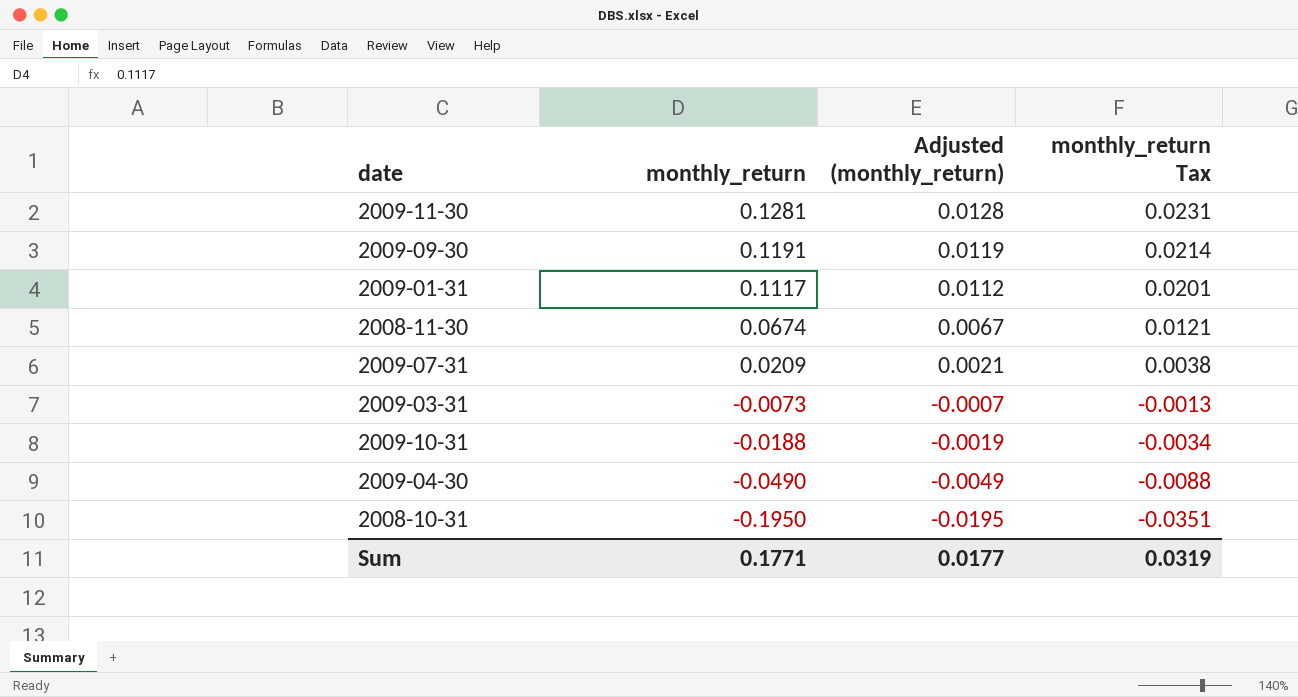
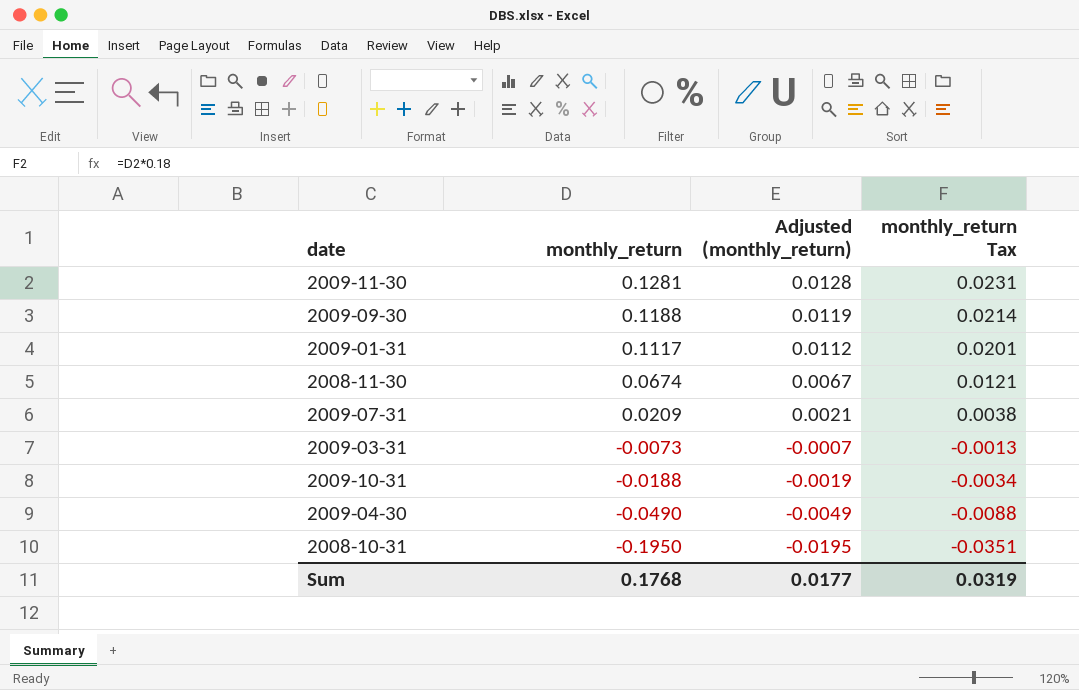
2009-09-30 | monthly_return: 0.1191 -> 0.1188
Sum | monthly_return: 0.1771 -> 0.1768

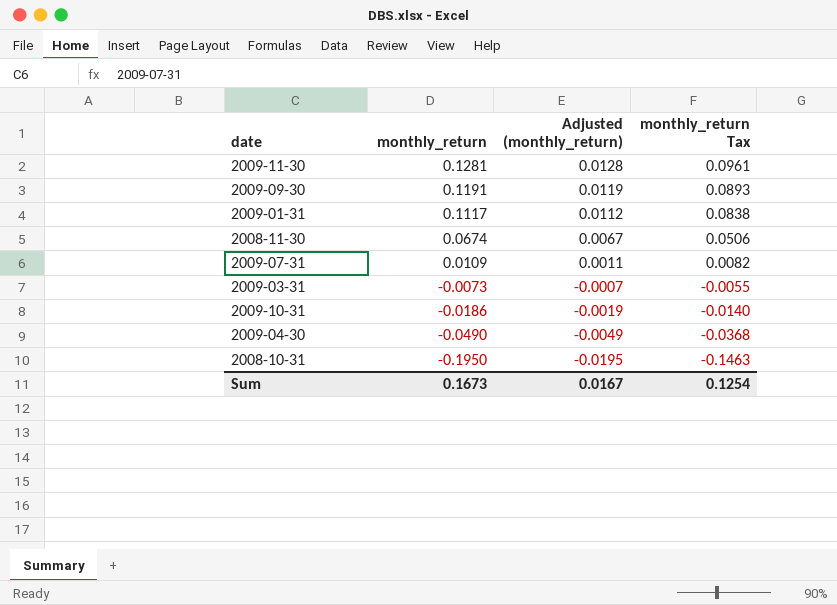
column monthly_return Tax | formula: [monthly_return] * 0.18 -> [monthly_return] * 0.75
2009-09-30 | monthly_return: 0.1188 -> 0.1191
2009-07-31 | monthly_return: 0.0209 -> 0.0109
2009-07-31 | Adjusted (monthly_return): 0.0021 -> 0.0011
2009-10-31 | monthly_return: -0.0188 -> -0.0186
Sum | monthly_return: 0.1768 -> 0.1673
Sum | Adjusted (monthly_return): 0.0177 -> 0.0167
Sum | monthly_return Tax: 0.0319 -> 0.1254

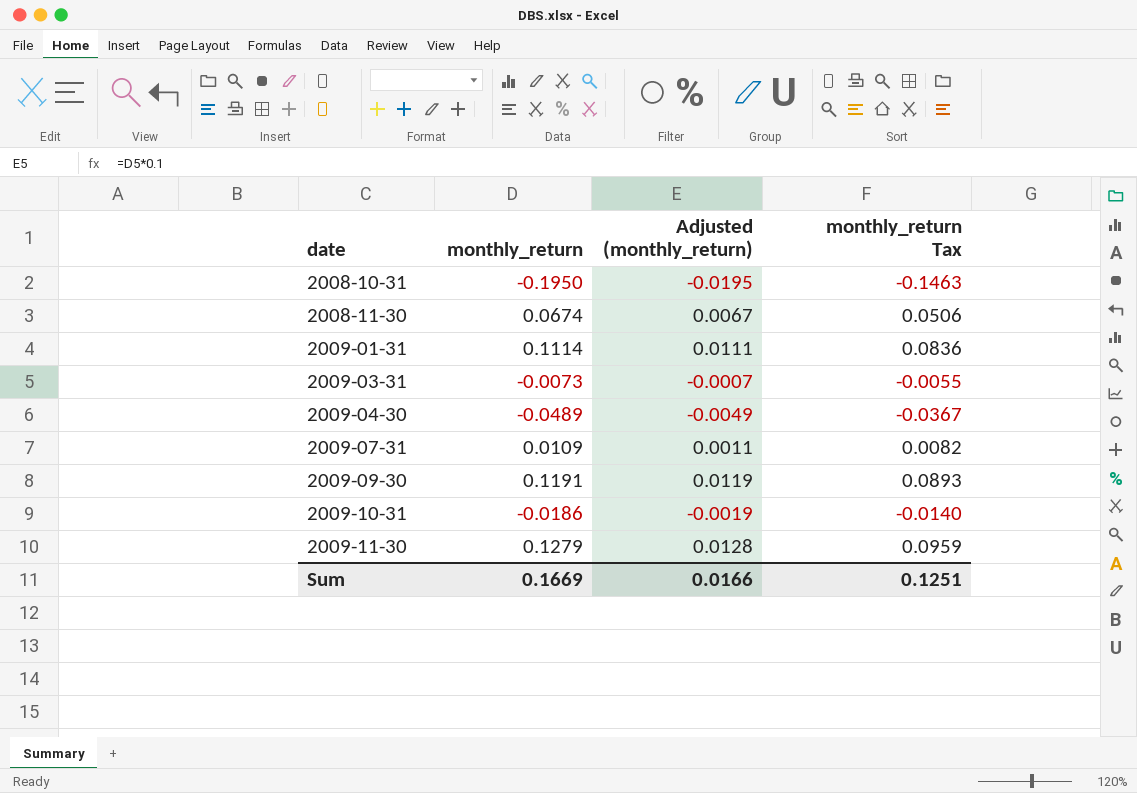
row order: monthly_return descending -> date ascending
2009-01-31 | monthly_return: 0.1117 -> 0.1114
2009-01-31 | Adjusted (monthly_return): 0.0112 -> 0.0111
2009-01-31 | monthly_return Tax: 0.0838 -> 0.0836
2009-04-30 | monthly_return: -0.0490 -> -0.0489
2009-04-30 | monthly_return Tax: -0.0368 -> -0.0367
2009-11-30 | monthly_return: 0.1281 -> 0.1279
2009-11-30 | monthly_return Tax: 0.0961 -> 0.0959
Sum | monthly_return: 0.1673 -> 0.1669
Sum | Adjusted (monthly_return): 0.0167 -> 0.0166
Sum | monthly_return Tax: 0.1254 -> 0.1251

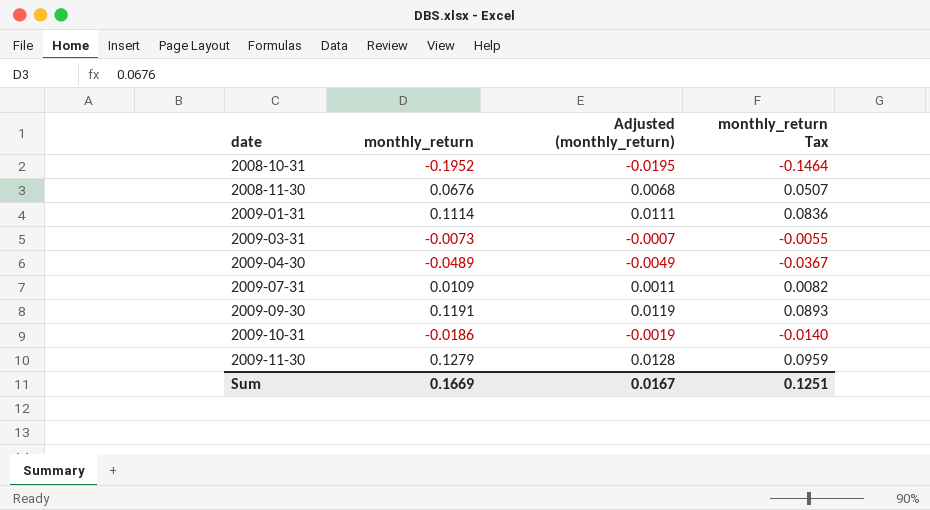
2008-10-31 | monthly_return: -0.1950 -> -0.1952
2008-10-31 | monthly_return Tax: -0.1463 -> -0.1464
2008-11-30 | monthly_return: 0.0674 -> 0.0676
2008-11-30 | Adjusted (monthly_return): 0.0067 -> 0.0068
2008-11-30 | monthly_return Tax: 0.0506 -> 0.0507
Sum | Adjusted (monthly_return): 0.0166 -> 0.0167

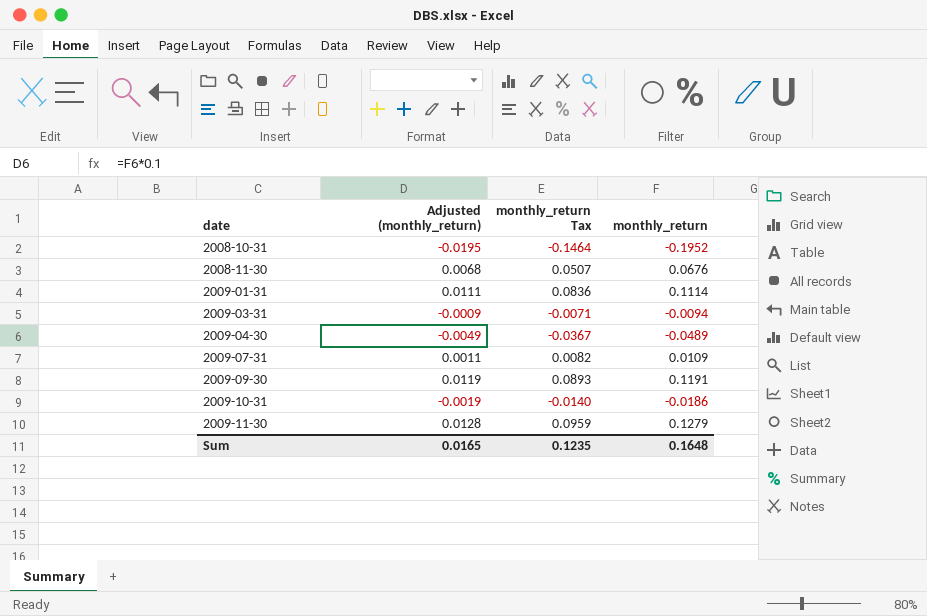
column monthly_return | position: 2 -> 4
2009-03-31 | Adjusted (monthly_return): -0.0007 -> -0.0009
2009-03-31 | monthly_return Tax: -0.0055 -> -0.0071
2009-03-31 | monthly_return: -0.0073 -> -0.0094
Sum | Adjusted (monthly_return): 0.0167 -> 0.0165
Sum | monthly_return Tax: 0.1251 -> 0.1235
Sum | monthly_return: 0.1669 -> 0.1648

